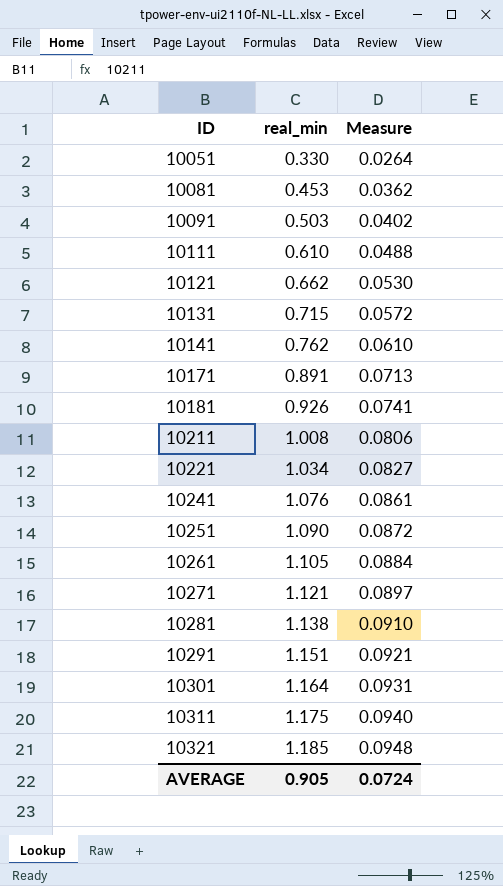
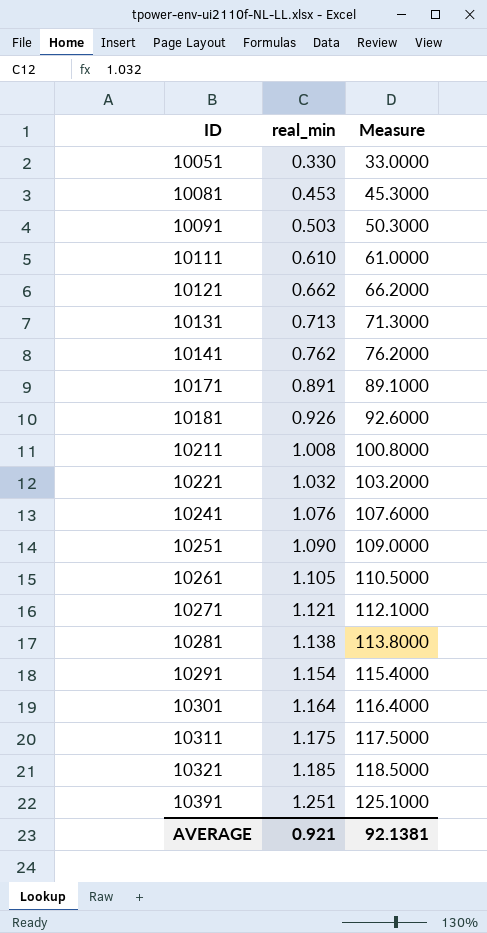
column Measure | formula: [real_min] * 0.08 -> [real_min] * 100
10131 | real_min: 0.715 -> 0.713
10221 | real_min: 1.034 -> 1.032
10291 | real_min: 1.151 -> 1.154
row 10391: none -> 1.251 | 125.1000
AVERAGE | real_min: 0.905 -> 0.921
AVERAGE | Measure: 0.0724 -> 92.1381

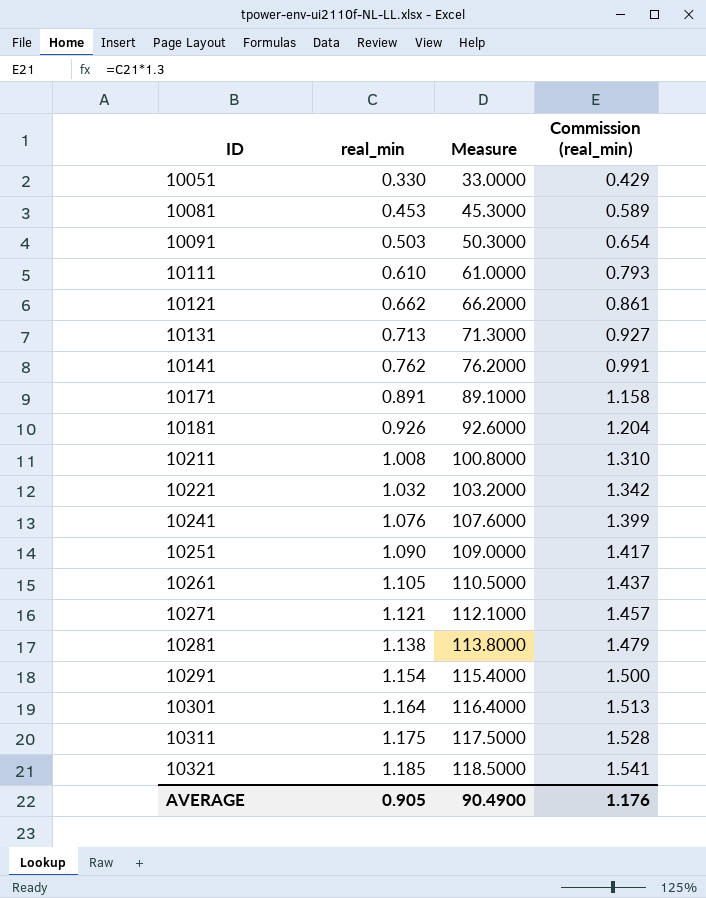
column Commission (real_min) | formula: none -> [real_min] * 1.3
row 10391: 1.251 | 125.1000 -> none
AVERAGE | real_min: 0.921 -> 0.905
AVERAGE | Measure: 92.1381 -> 90.4900

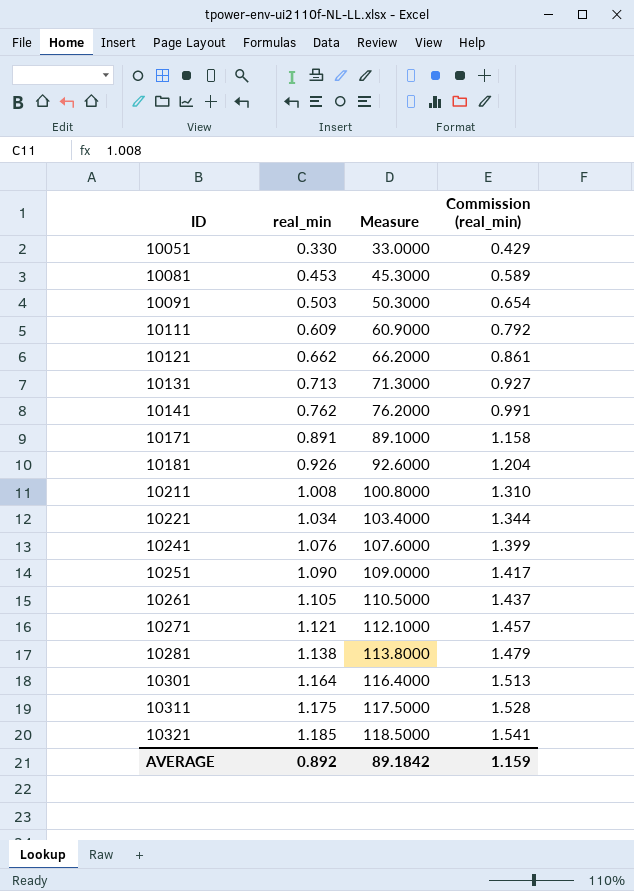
row 10291: 1.154 | 115.4000 | 1.500 -> none
10111 | real_min: 0.610 -> 0.609
10111 | Measure: 61.0000 -> 60.9000
10111 | Commission (real_min): 0.793 -> 0.792
10221 | real_min: 1.032 -> 1.034
10221 | Measure: 103.2000 -> 103.4000
10221 | Commission (real_min): 1.342 -> 1.344
AVERAGE | real_min: 0.905 -> 0.892
AVERAGE | Measure: 90.4900 -> 89.1842
AVERAGE | Commission (real_min): 1.176 -> 1.159

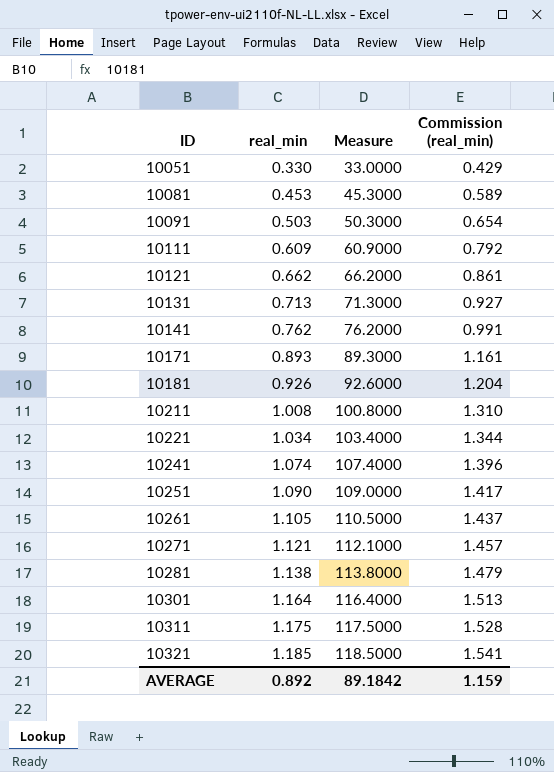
10171 | real_min: 0.891 -> 0.893
10171 | Measure: 89.1000 -> 89.3000
10171 | Commission (real_min): 1.158 -> 1.161
10241 | real_min: 1.076 -> 1.074
10241 | Measure: 107.6000 -> 107.4000
10241 | Commission (real_min): 1.399 -> 1.396

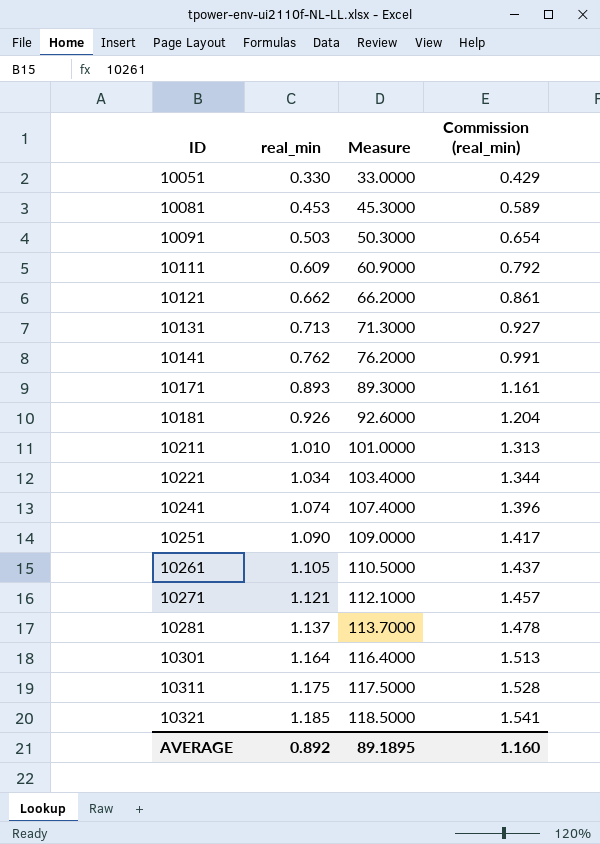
10211 | real_min: 1.008 -> 1.010
10211 | Measure: 100.8000 -> 101.0000
10211 | Commission (real_min): 1.310 -> 1.313
10281 | real_min: 1.138 -> 1.137
10281 | Measure: 113.8000 -> 113.7000
10281 | Commission (real_min): 1.479 -> 1.478
AVERAGE | Measure: 89.1842 -> 89.1895
AVERAGE | Commission (real_min): 1.159 -> 1.160

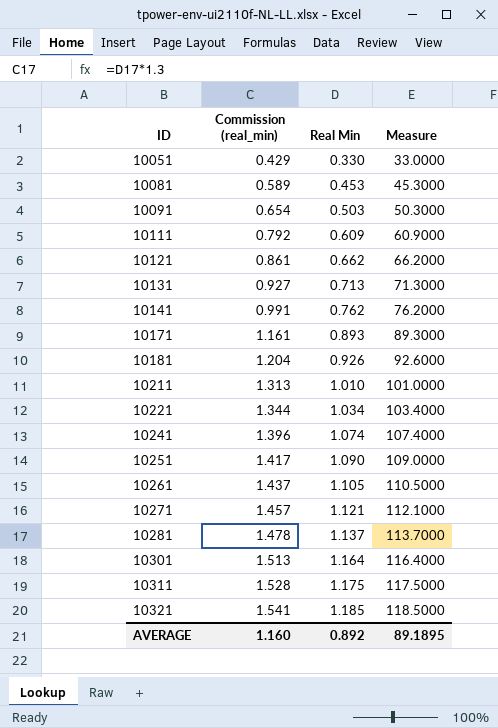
column Commission (real_min) | position: 4 -> 2
column name: real_min -> Real Min

